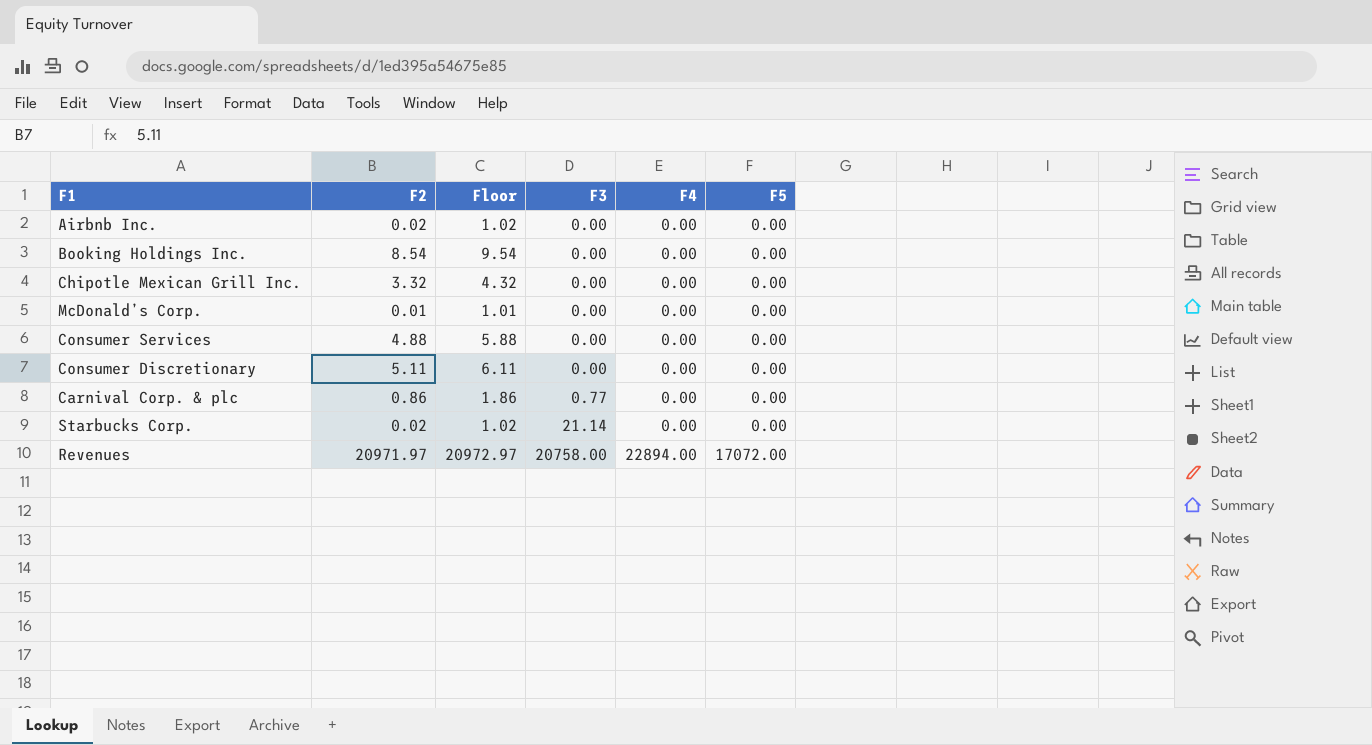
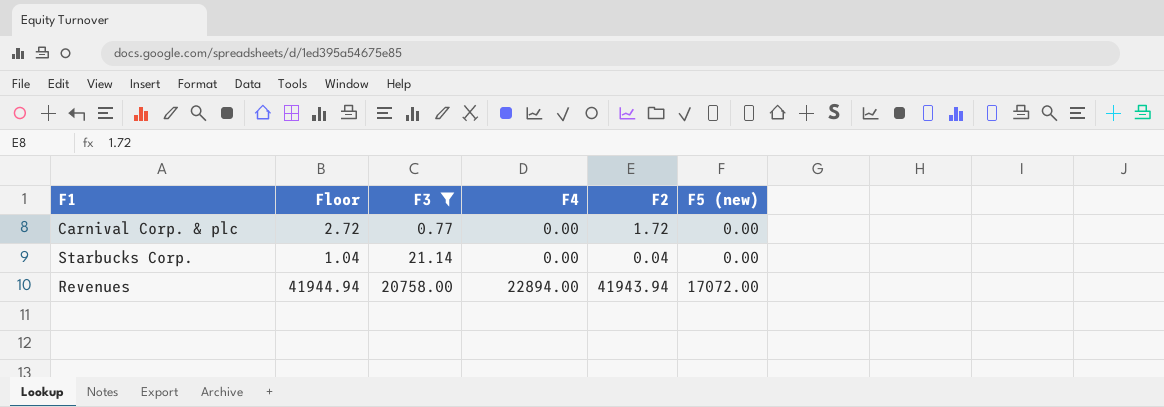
filter: none -> F3 != 0.00
column F2 | position: 2 -> 5
column name: F5 -> F5 (new)
Carnival Corp. & plc | Floor: 1.86 -> 2.72
Carnival Corp. & plc | F2: 0.86 -> 1.72
Starbucks Corp. | Floor: 1.02 -> 1.04
Starbucks Corp. | F2: 0.02 -> 0.04
Revenues | Floor: 20972.97 -> 41944.94
Revenues | F2: 20971.97 -> 41943.94

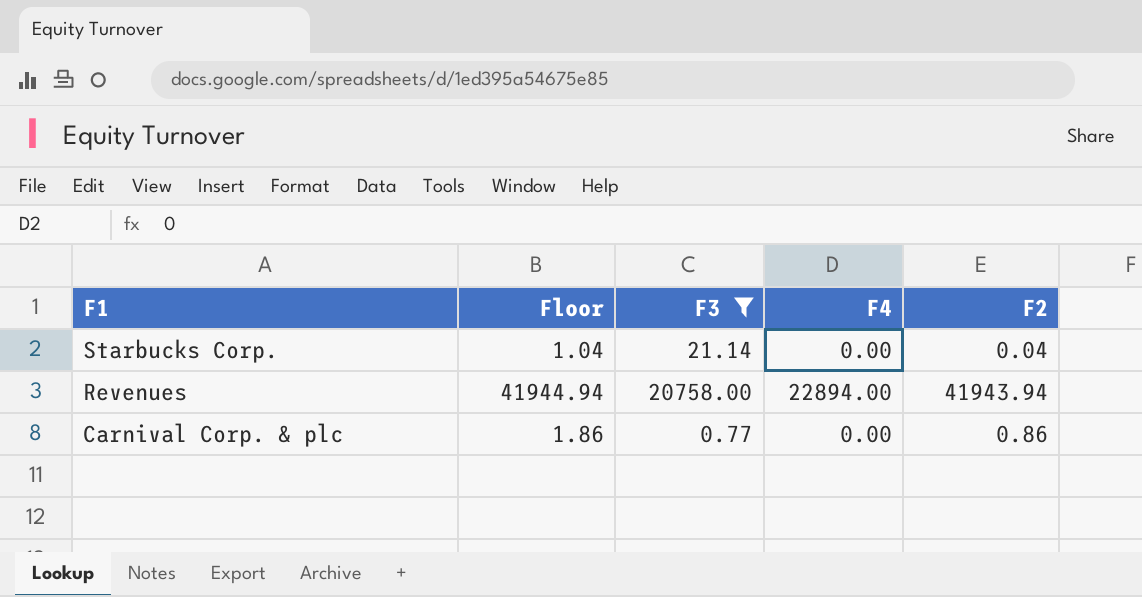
row order: F3 ascending -> F1 descending
column F5 (new) | position: 6 -> none
Carnival Corp. & plc | Floor: 2.72 -> 1.86
Carnival Corp. & plc | F2: 1.72 -> 0.86

